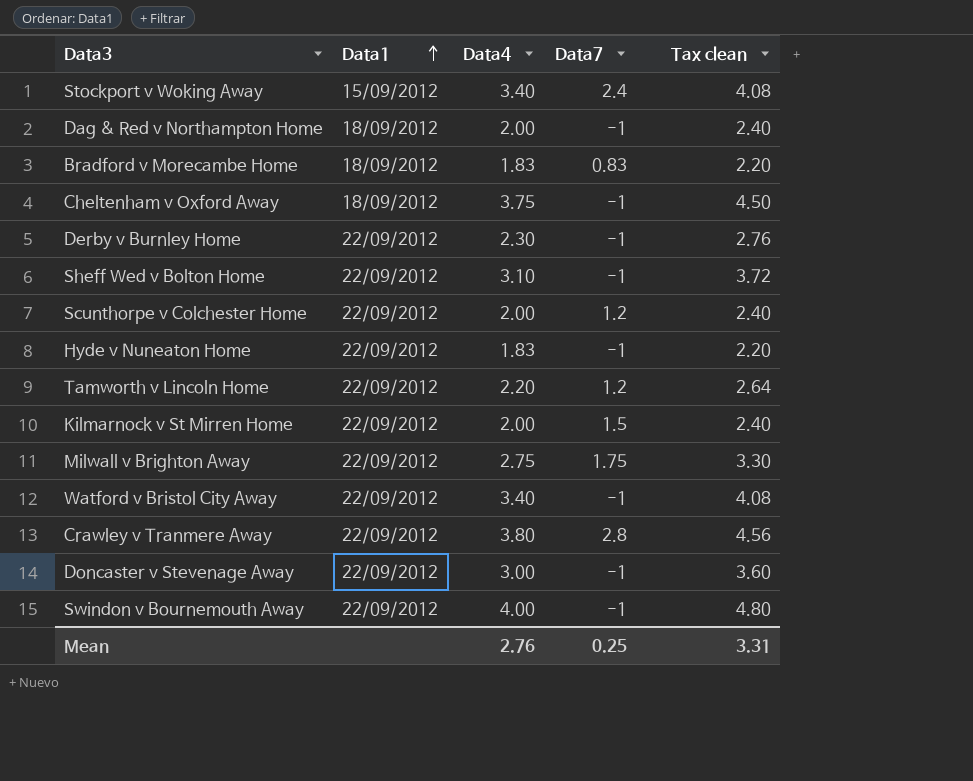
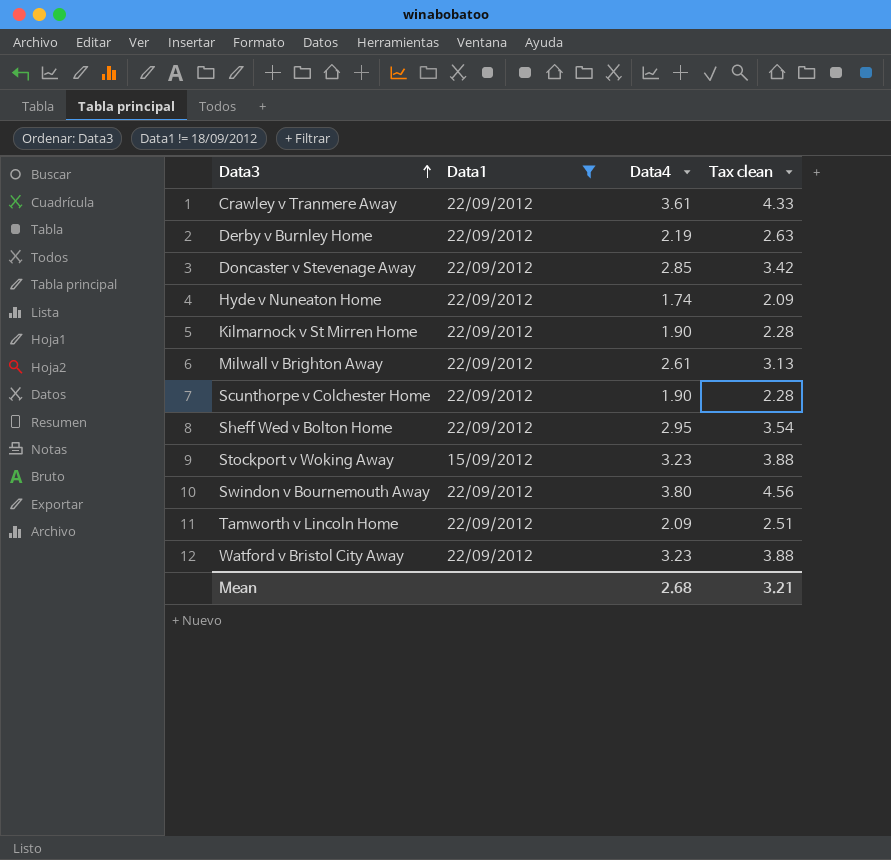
filter: none -> Data1 != 18/09/2012
row order: Data1 ascending -> Data3 ascending
column Data7 | position: 4 -> none
Crawley v Tranmere Away | Data4: 3.80 -> 3.61
Crawley v Tranmere Away | Tax clean: 4.56 -> 4.33
Derby v Burnley Home | Data4: 2.30 -> 2.19
Derby v Burnley Home | Tax clean: 2.76 -> 2.63
Doncaster v Stevenage Away | Data4: 3.00 -> 2.85
Doncaster v Stevenage Away | Tax clean: 3.60 -> 3.42
Hyde v Nuneaton Home | Data4: 1.83 -> 1.74
Hyde v Nuneaton Home | Tax clean: 2.20 -> 2.09
Kilmarnock v St Mirren Home | Data4: 2.00 -> 1.90
Kilmarnock v St Mirren Home | Tax clean: 2.40 -> 2.28
Milwall v Brighton Away | Data4: 2.75 -> 2.61
Milwall v Brighton Away | Tax clean: 3.30 -> 3.13
Scunthorpe v Colchester Home | Data4: 2.00 -> 1.90
Scunthorpe v Colchester Home | Tax clean: 2.40 -> 2.28
Sheff Wed v Bolton Home | Data4: 3.10 -> 2.95
Sheff Wed v Bolton Home | Tax clean: 3.72 -> 3.54
Stockport v Woking Away | Data4: 3.40 -> 3.23
Stockport v Woking Away | Tax clean: 4.08 -> 3.88
Swindon v Bournemouth Away | Data4: 4.00 -> 3.80
Swindon v Bournemouth Away | Tax clean: 4.80 -> 4.56
Tamworth v Lincoln Home | Data4: 2.20 -> 2.09
Tamworth v Lincoln Home | Tax clean: 2.64 -> 2.51
Watford v Bristol City Away | Data4: 3.40 -> 3.23
Watford v Bristol City Away | Tax clean: 4.08 -> 3.88
Mean | Data4: 2.76 -> 2.68
Mean | Tax clean: 3.31 -> 3.21

